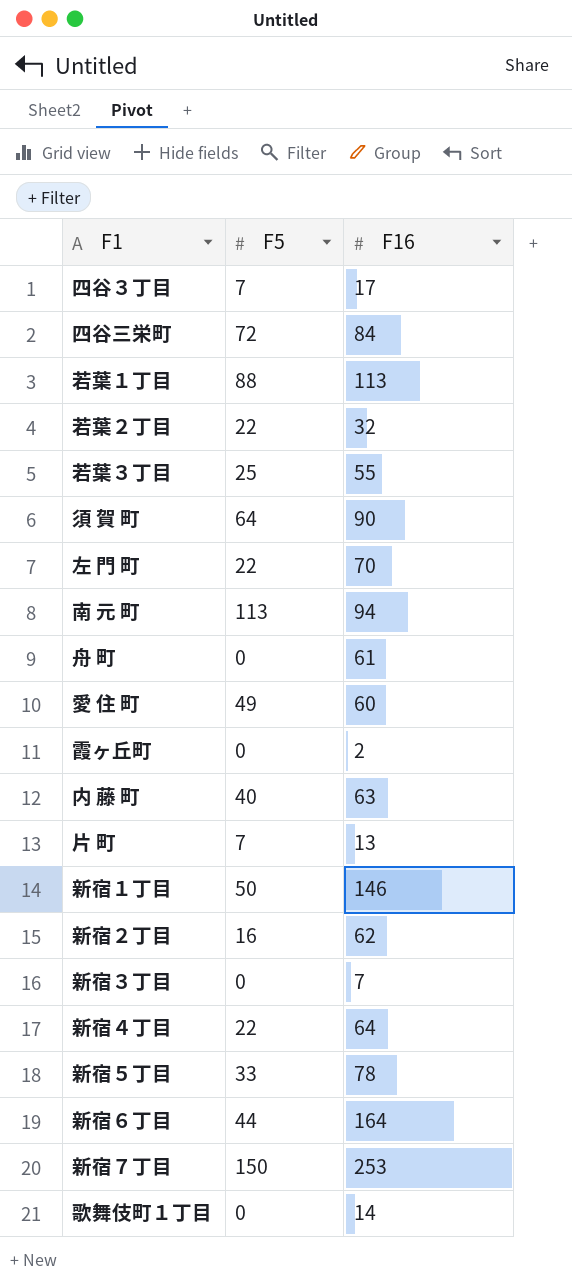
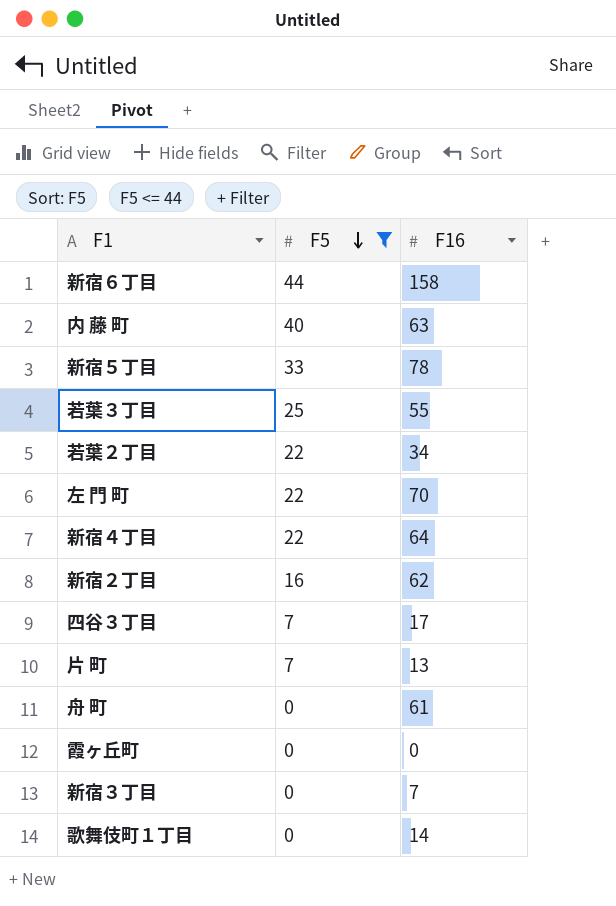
filter: none -> F5 <= 44
row order: none -> F5 descending
新宿６丁目 | F16: 164 -> 158
若葉２丁目 | F16: 32 -> 34
霞ヶ丘町 | F16: 2 -> 0

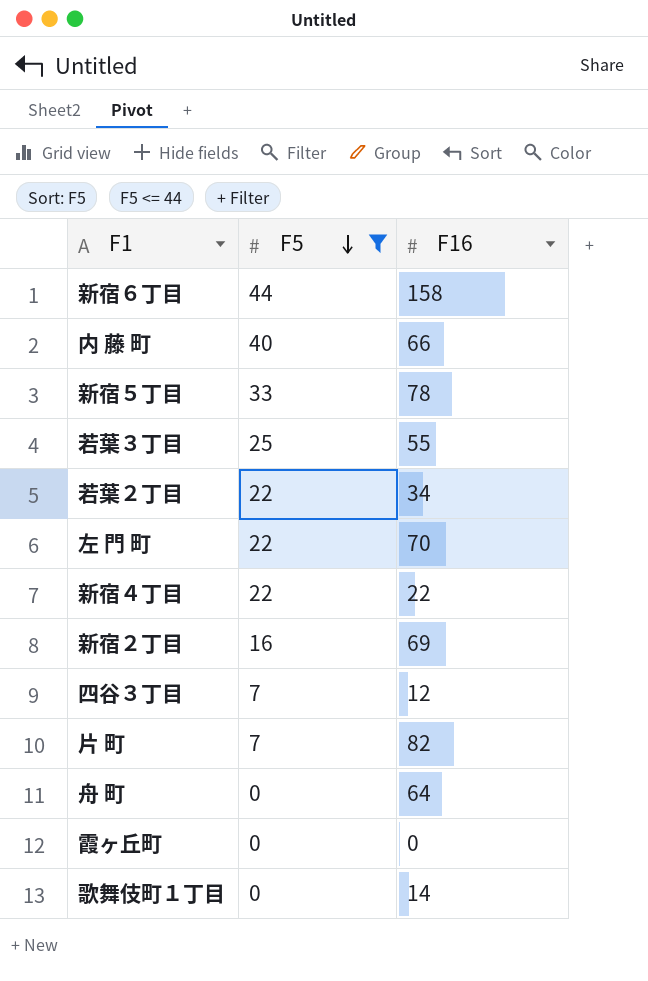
row 新宿３丁目: 0 | 7 -> none
内 藤 町 | F16: 63 -> 66
新宿４丁目 | F16: 64 -> 22
新宿２丁目 | F16: 62 -> 69
四谷３丁目 | F16: 17 -> 12
片 町 | F16: 13 -> 82
舟 町 | F16: 61 -> 64

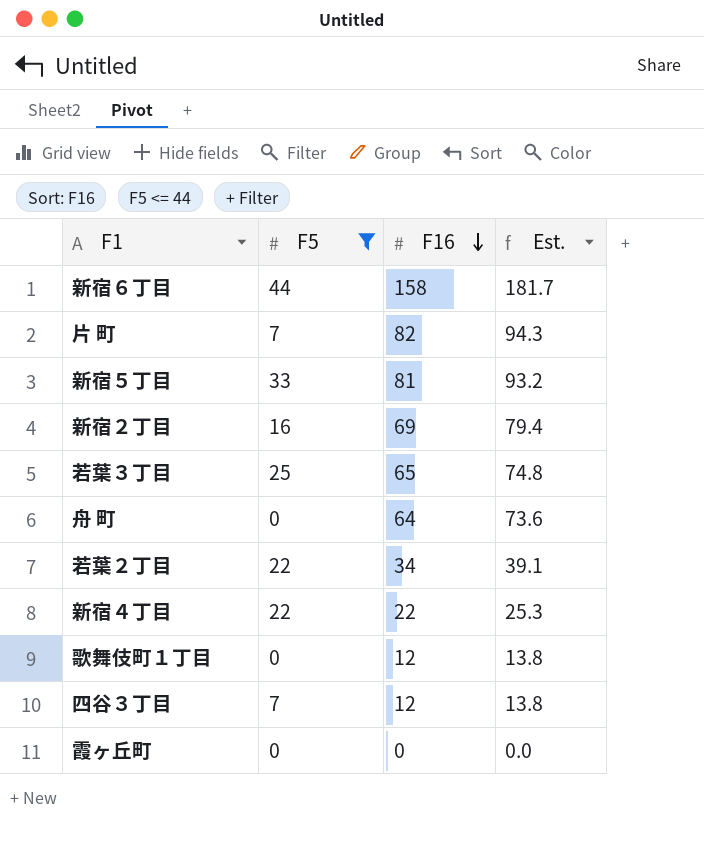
row order: F5 descending -> F16 descending
column Est. | formula: none -> [F16] * 1.15
row 内 藤 町: 40 | 66 -> none
row 左 門 町: 22 | 70 -> none
新宿５丁目 | F16: 78 -> 81
若葉３丁目 | F16: 55 -> 65
歌舞伎町１丁目 | F16: 14 -> 12

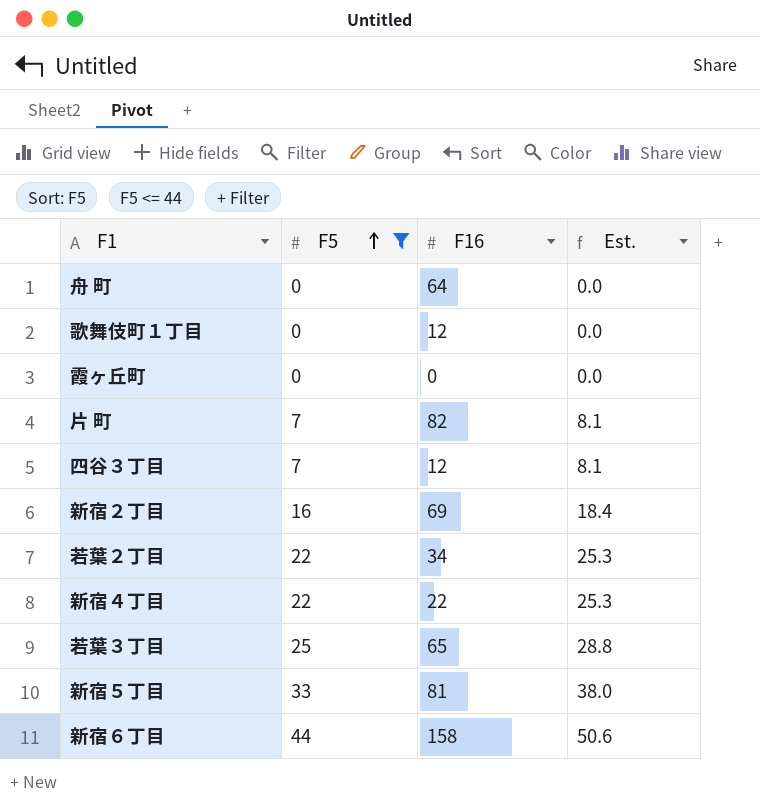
row order: F16 descending -> F5 ascending
column Est. | formula: [F16] * 1.15 -> [F5] * 1.15

